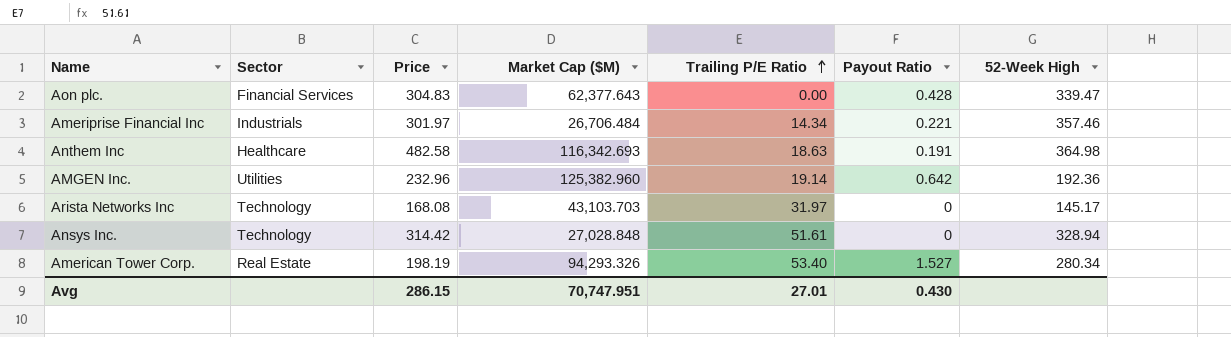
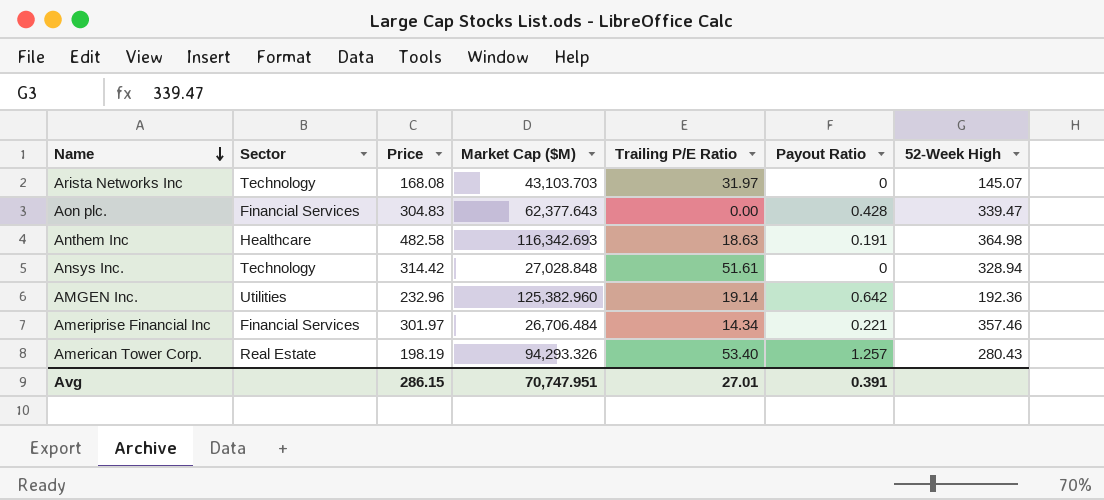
row order: Trailing P/E Ratio ascending -> Name descending
Arista Networks Inc | 52-Week High: 145.17 -> 145.07
Ameriprise Financial Inc | Sector: Industrials -> Financial Services
American Tower Corp. | Payout Ratio: 1.527 -> 1.257
American Tower Corp. | 52-Week High: 280.34 -> 280.43
Avg | Payout Ratio: 0.430 -> 0.391

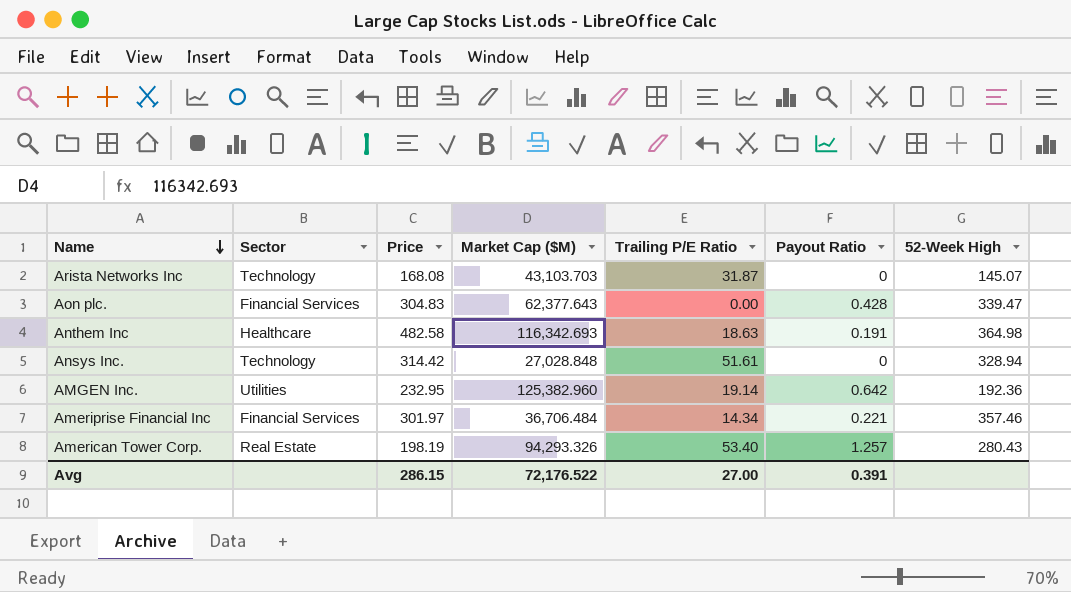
Arista Networks Inc | Trailing P/E Ratio: 31.97 -> 31.87
AMGEN Inc. | Price: 232.96 -> 232.95
Ameriprise Financial Inc | Market Cap ($M): 26,706.484 -> 36,706.484
Avg | Market Cap ($M): 70,747.951 -> 72,176.522
Avg | Trailing P/E Ratio: 27.01 -> 27.00

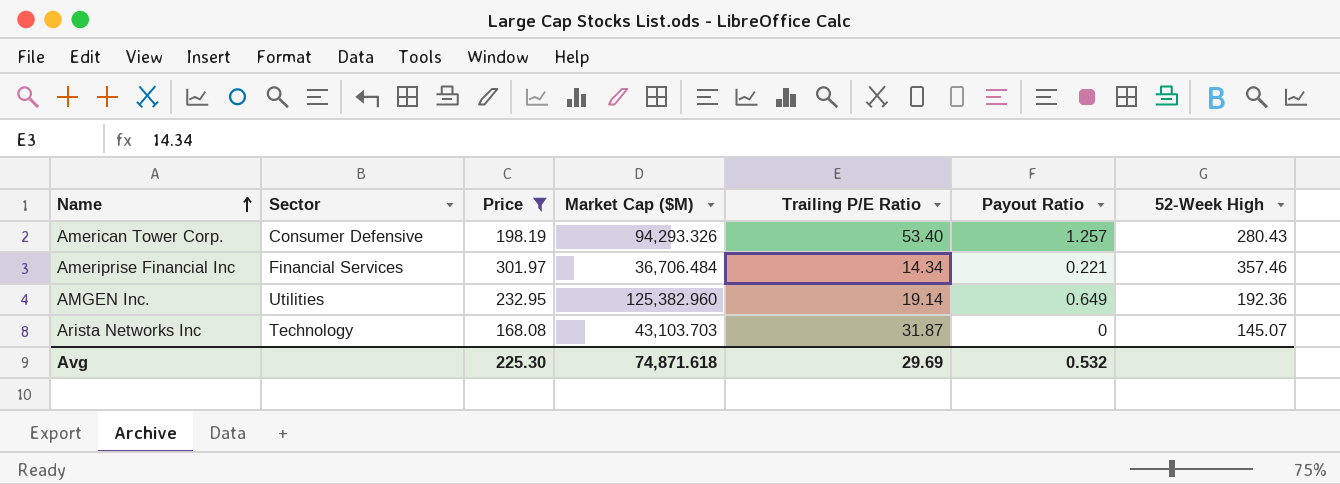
filter: none -> Price <= 301.97
row order: Name descending -> Name ascending
American Tower Corp. | Sector: Real Estate -> Consumer Defensive
AMGEN Inc. | Payout Ratio: 0.642 -> 0.649
Avg | Price: 286.15 -> 225.30
Avg | Market Cap ($M): 72,176.522 -> 74,871.618
Avg | Trailing P/E Ratio: 27.00 -> 29.69
Avg | Payout Ratio: 0.391 -> 0.532

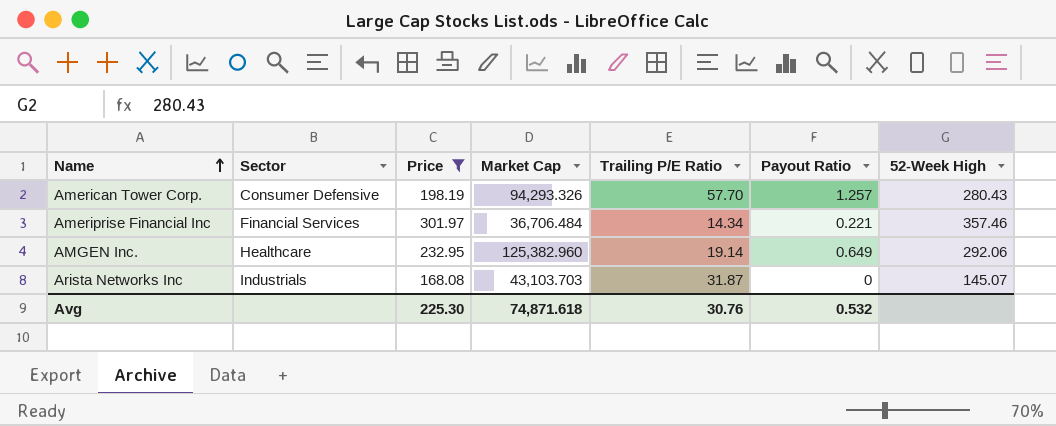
column name: Market Cap ($M) -> Market Cap
American Tower Corp. | Trailing P/E Ratio: 53.40 -> 57.70
AMGEN Inc. | Sector: Utilities -> Healthcare
AMGEN Inc. | 52-Week High: 192.36 -> 292.06
Arista Networks Inc | Sector: Technology -> Industrials
Avg | Trailing P/E Ratio: 29.69 -> 30.76

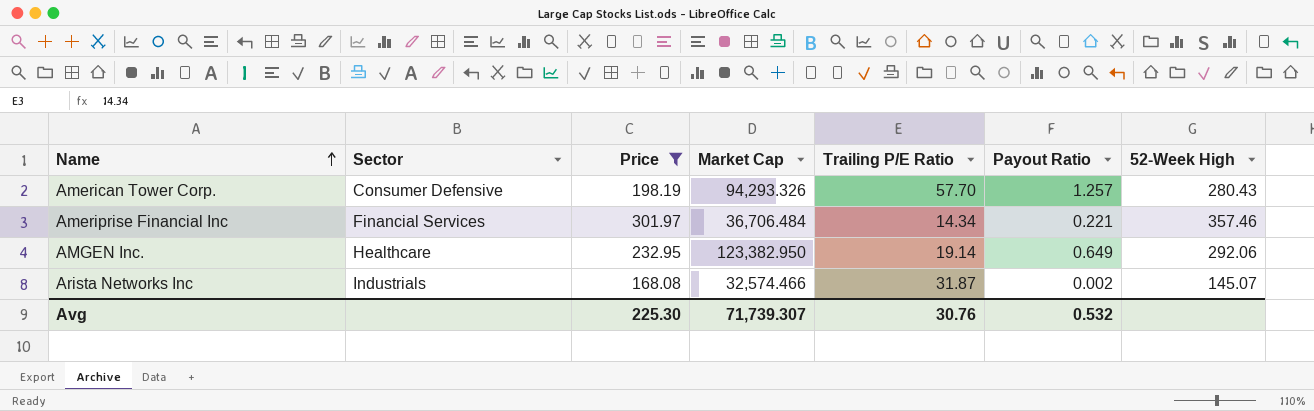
AMGEN Inc. | Market Cap: 125,382.960 -> 123,382.950
Arista Networks Inc | Market Cap: 43,103.703 -> 32,574.466
Arista Networks Inc | Payout Ratio: 0 -> 0.002
Avg | Market Cap: 74,871.618 -> 71,739.307

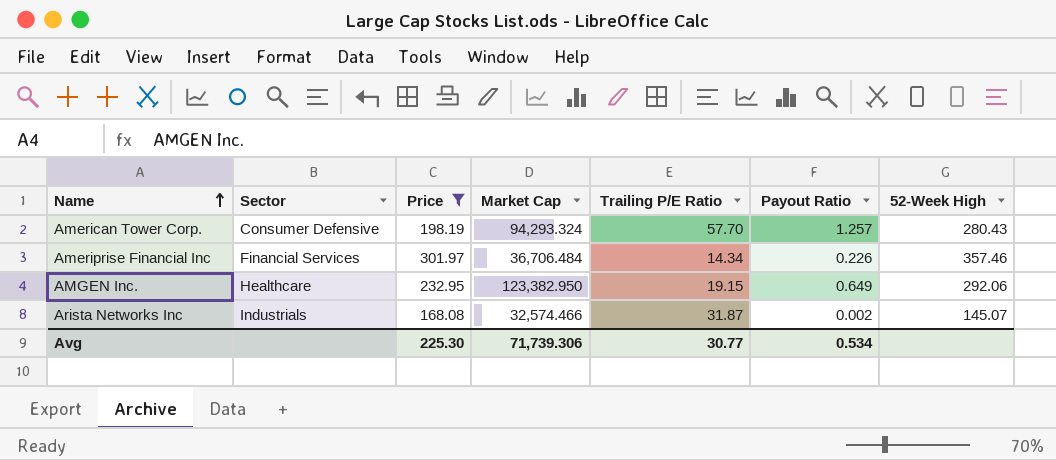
American Tower Corp. | Market Cap: 94,293.326 -> 94,293.324
Ameriprise Financial Inc | Payout Ratio: 0.221 -> 0.226
AMGEN Inc. | Trailing P/E Ratio: 19.14 -> 19.15
Avg | Market Cap: 71,739.307 -> 71,739.306
Avg | Trailing P/E Ratio: 30.76 -> 30.77
Avg | Payout Ratio: 0.532 -> 0.534

